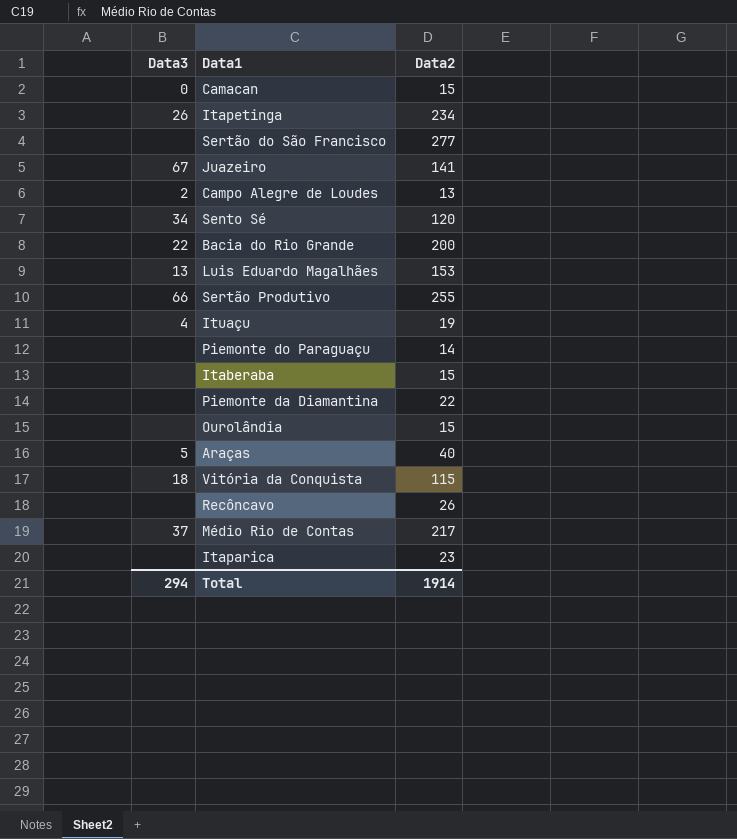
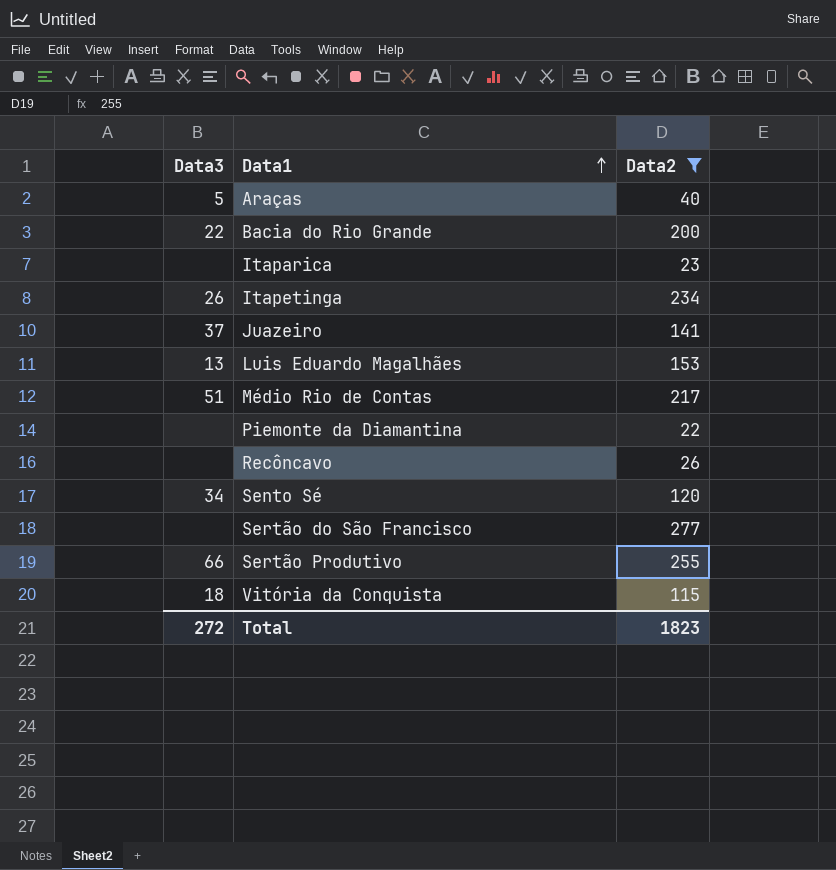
filter: none -> Data2 >= 22
row order: none -> Data1 ascending
Juazeiro | Data3: 67 -> 37
Médio Rio de Contas | Data3: 37 -> 51
Total | Data3: 294 -> 272
Total | Data2: 1914 -> 1823

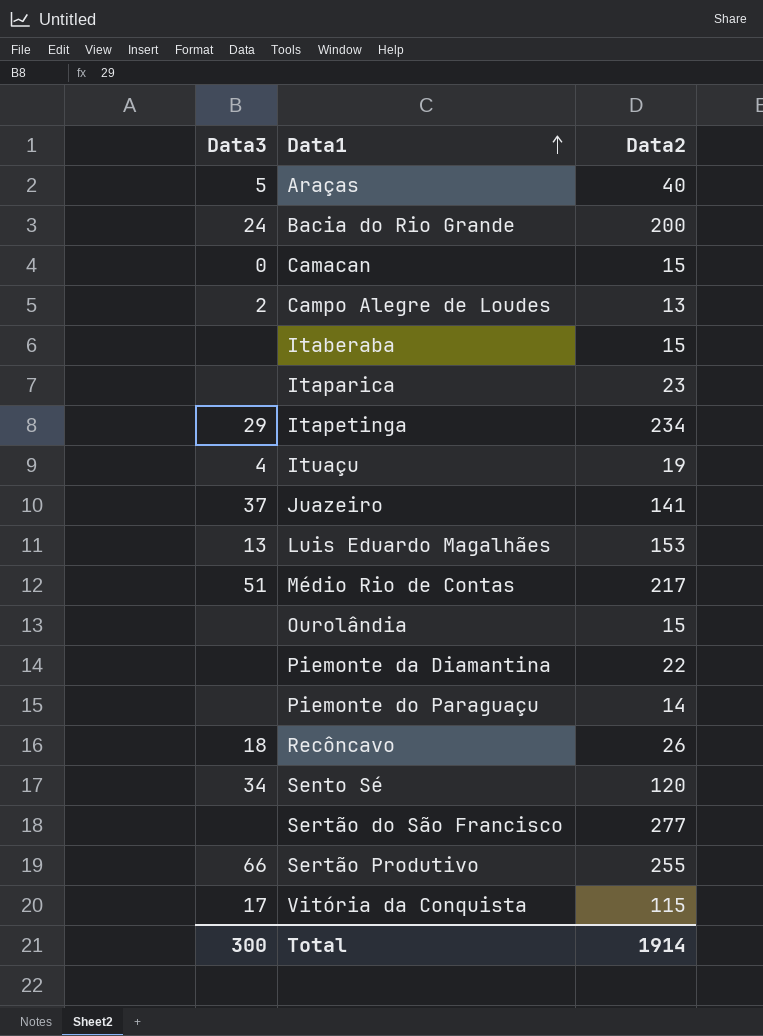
filter: Data2 >= 22 -> none
Bacia do Rio Grande | Data3: 22 -> 24
Itapetinga | Data3: 26 -> 29
Recôncavo | Data3: none -> 18
Vitória da Conquista | Data3: 18 -> 17
Total | Data3: 272 -> 300
Total | Data2: 1823 -> 1914

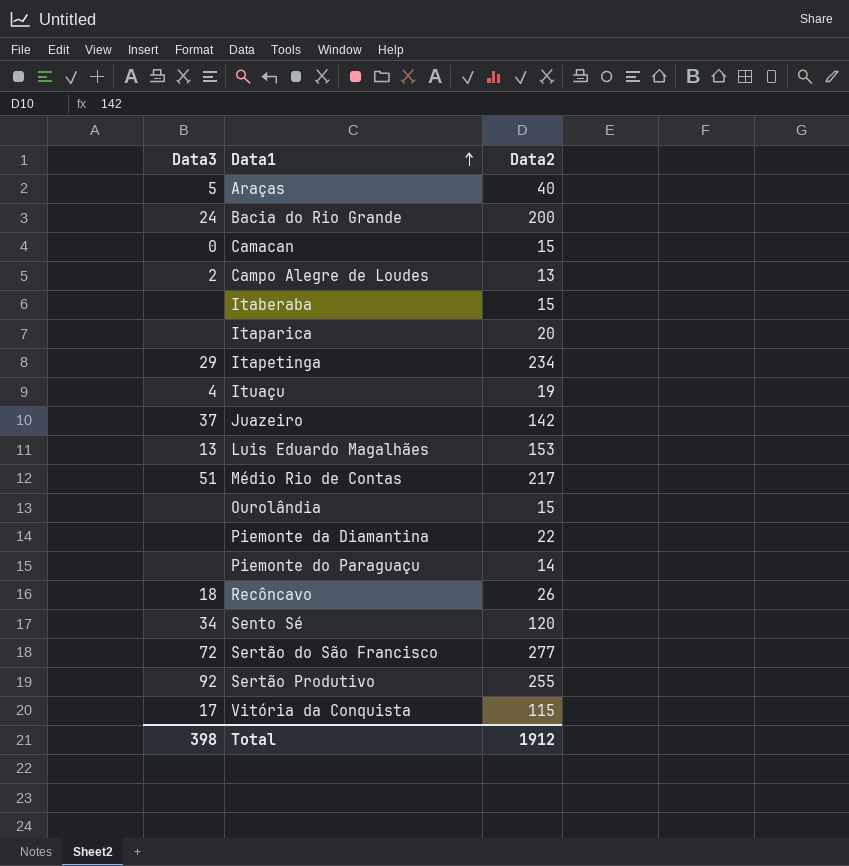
Itaparica | Data2: 23 -> 20
Juazeiro | Data2: 141 -> 142
Sertão do São Francisco | Data3: none -> 72
Sertão Produtivo | Data3: 66 -> 92
Total | Data3: 300 -> 398
Total | Data2: 1914 -> 1912

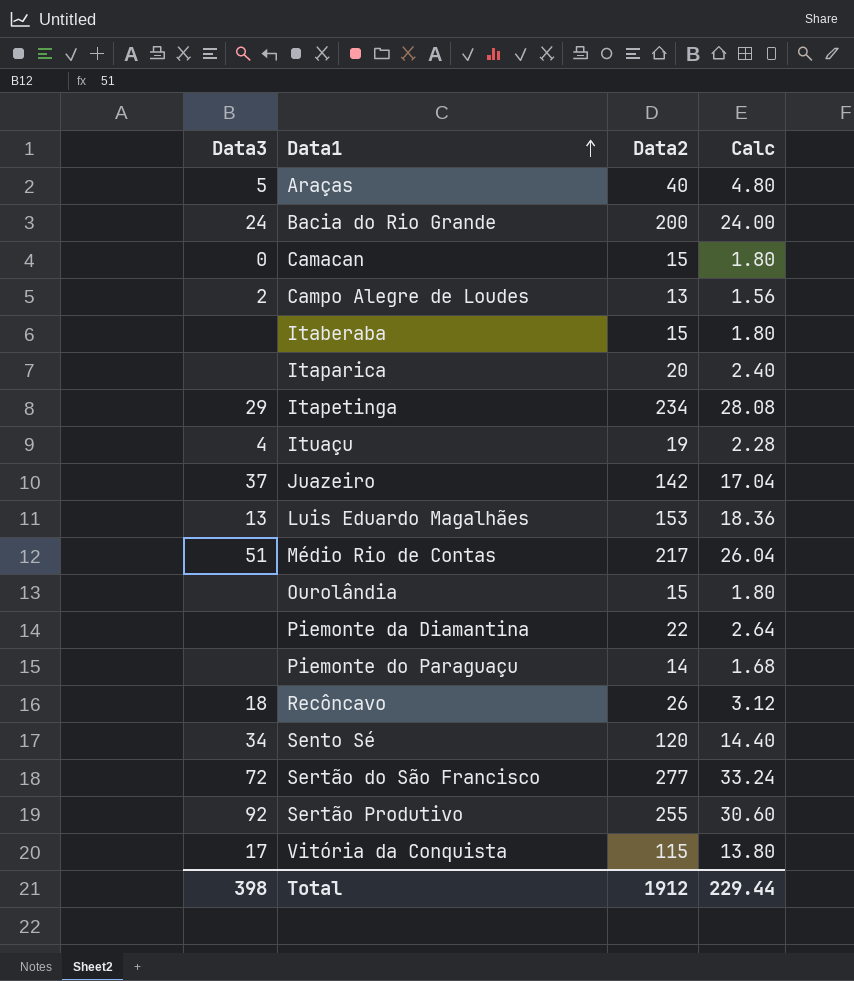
column Calc | formula: none -> [Data2] * 0.12

